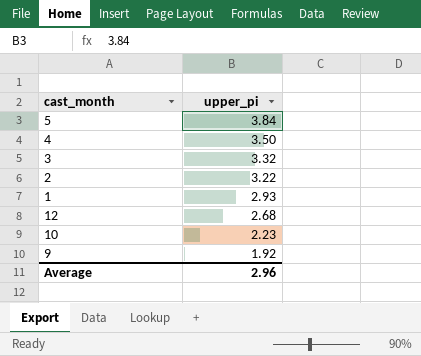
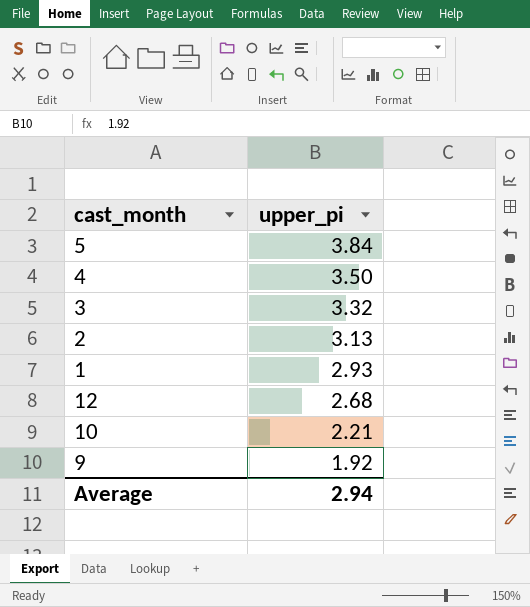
2 | upper_pi: 3.22 -> 3.13
10 | upper_pi: 2.23 -> 2.21
Average | upper_pi: 2.96 -> 2.94

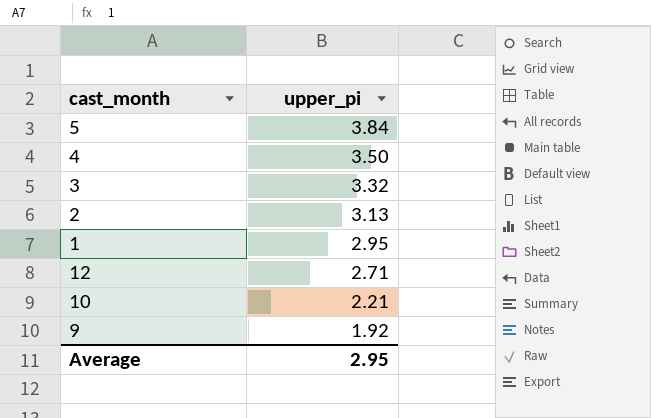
1 | upper_pi: 2.93 -> 2.95
12 | upper_pi: 2.68 -> 2.71
Average | upper_pi: 2.94 -> 2.95

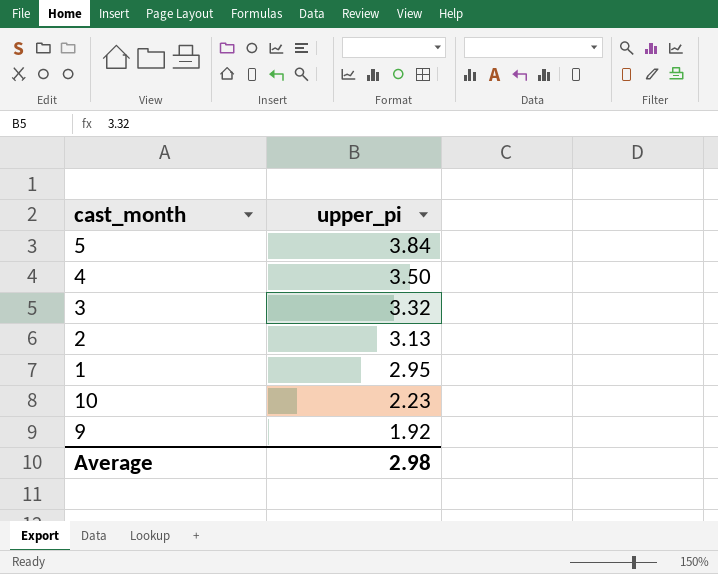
row 12: 2.71 -> none
10 | upper_pi: 2.21 -> 2.23
Average | upper_pi: 2.95 -> 2.98

